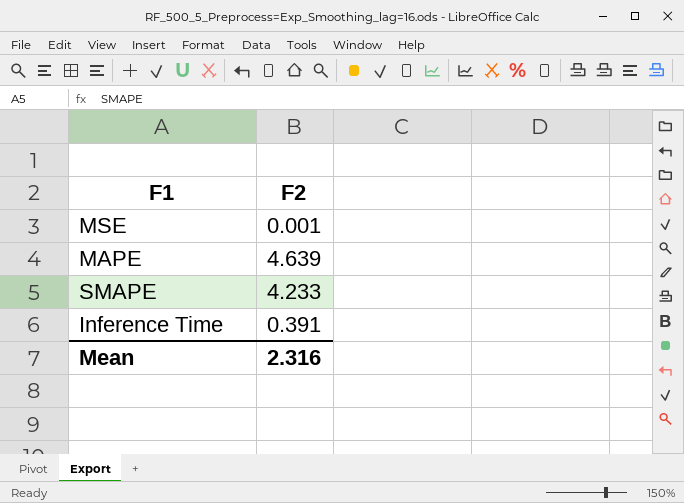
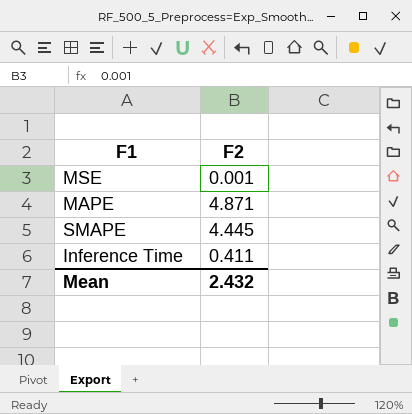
MAPE | F2: 4.639 -> 4.871
SMAPE | F2: 4.233 -> 4.445
Inference Time | F2: 0.391 -> 0.411
Mean | F2: 2.316 -> 2.432

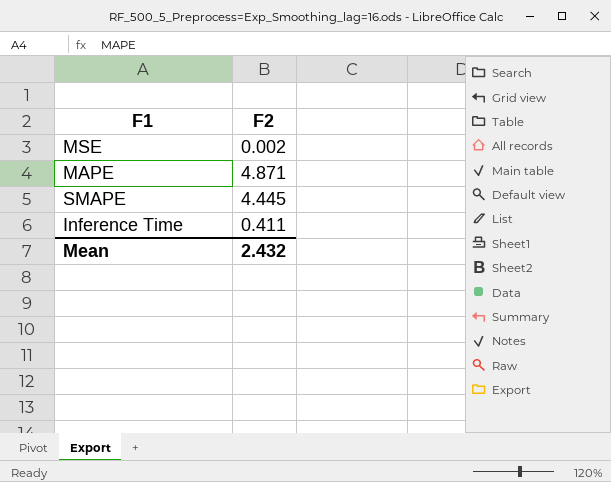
MSE | F2: 0.001 -> 0.002

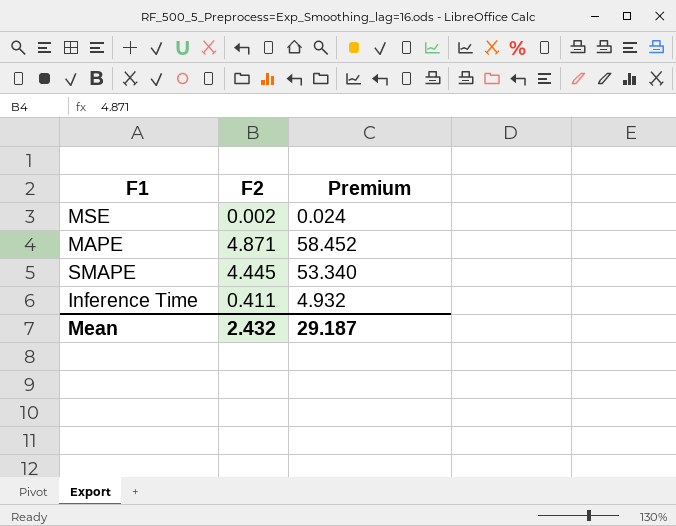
column Premium | formula: none -> [F2] * 12

